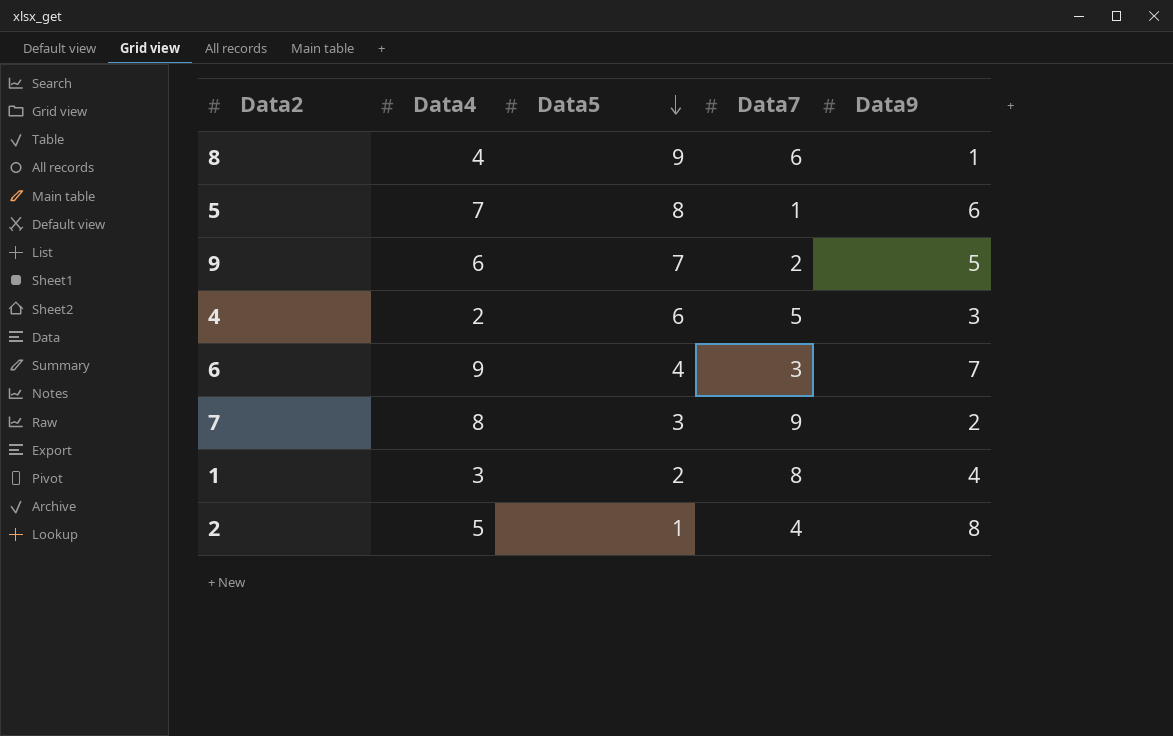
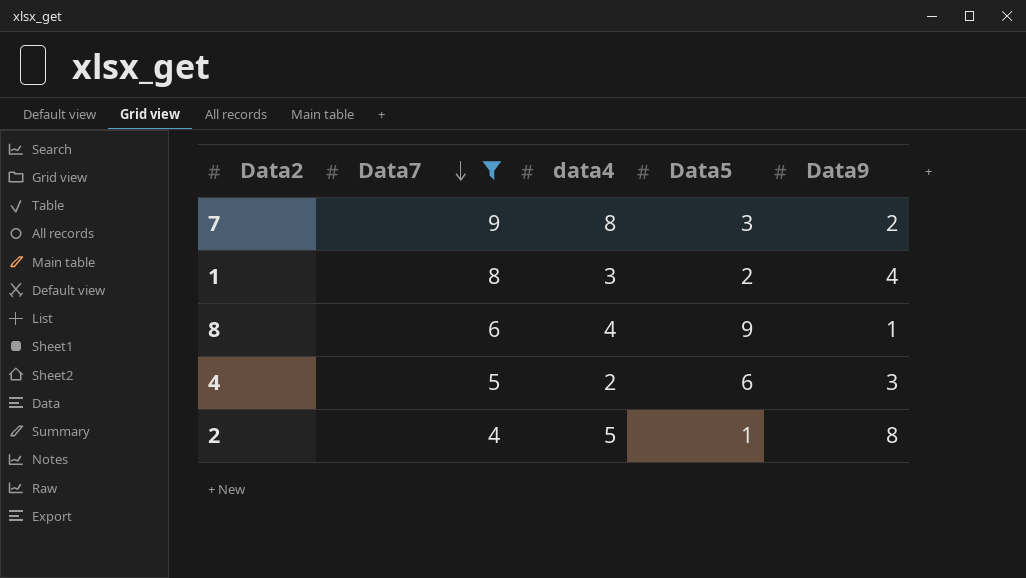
filter: none -> Data7 >= 4
row order: Data5 descending -> Data7 descending
column Data7 | position: 4 -> 2
column name: Data4 -> data4

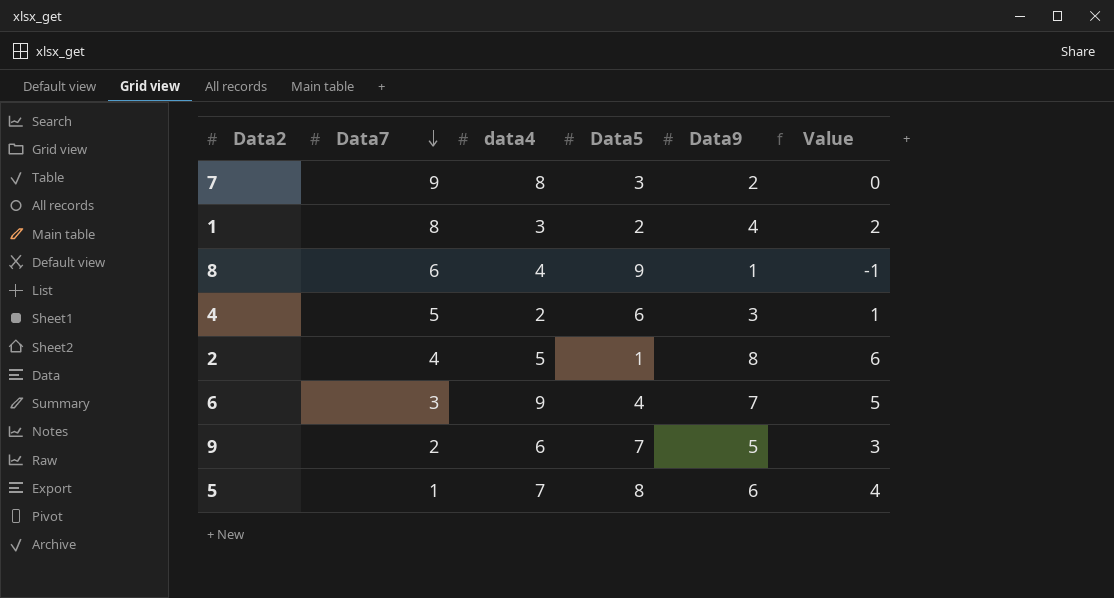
filter: Data7 >= 4 -> none
column Value | formula: none -> [Data9] - 2

